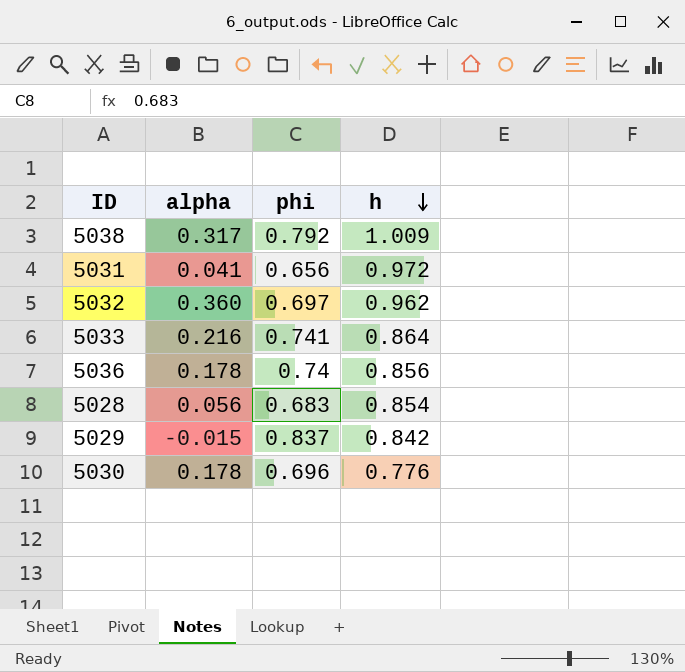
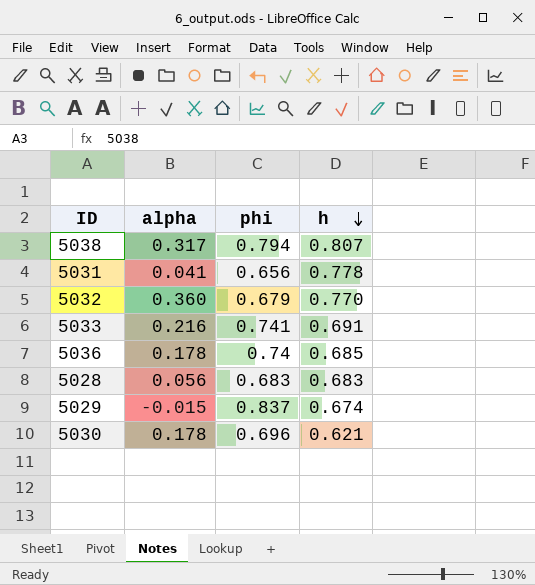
5038 | phi: 0.792 -> 0.794
5038 | h: 1.009 -> 0.807
5031 | h: 0.972 -> 0.778
5032 | phi: 0.697 -> 0.679
5032 | h: 0.962 -> 0.770
5033 | h: 0.864 -> 0.691
5036 | h: 0.856 -> 0.685
5028 | h: 0.854 -> 0.683
5029 | h: 0.842 -> 0.674
5030 | h: 0.776 -> 0.621

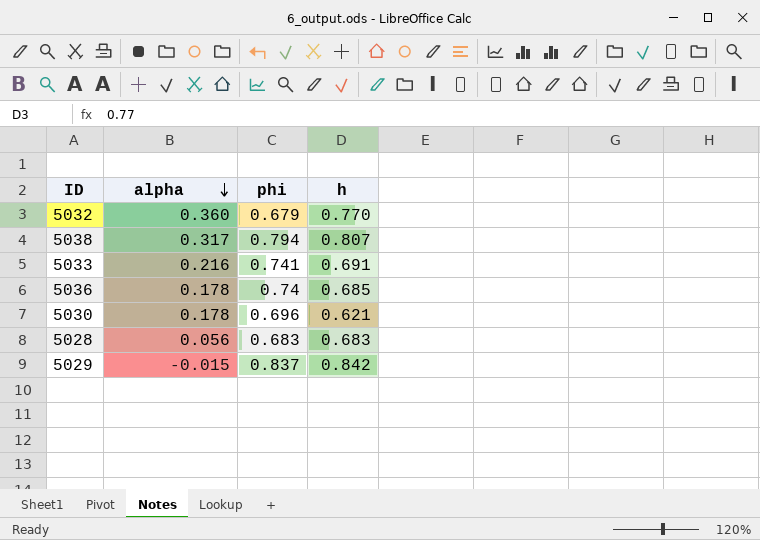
row order: h descending -> alpha descending
row 5031: 0.041 | 0.656 | 0.778 -> none
5029 | h: 0.674 -> 0.842

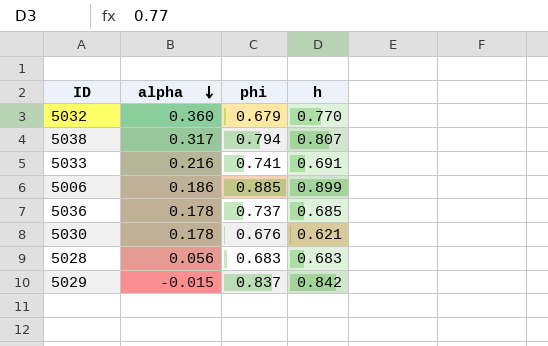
row 5006: none -> 0.186 | 0.885 | 0.899
5036 | phi: 0.74 -> 0.737
5030 | phi: 0.696 -> 0.676

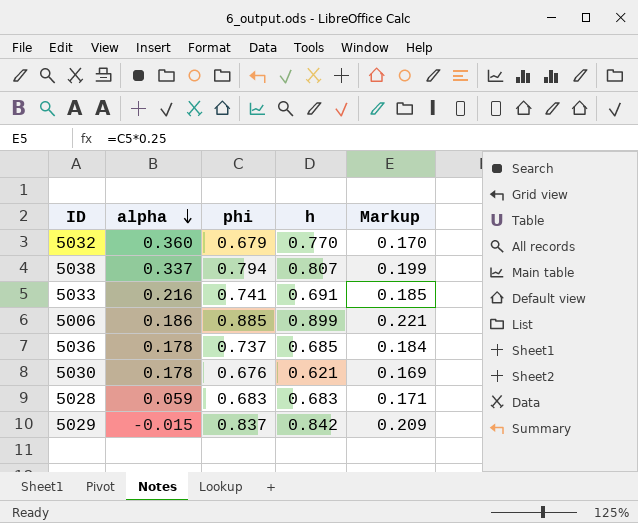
column Markup | formula: none -> [phi] * 0.25
5038 | alpha: 0.317 -> 0.337
5028 | alpha: 0.056 -> 0.059

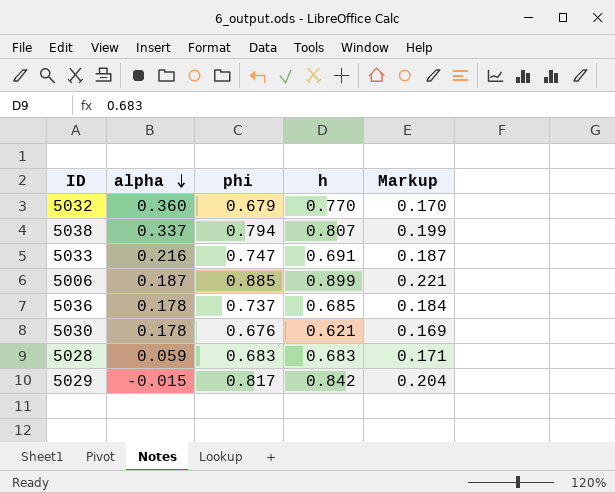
5033 | phi: 0.741 -> 0.747
5033 | Markup: 0.185 -> 0.187
5006 | alpha: 0.186 -> 0.187
5029 | phi: 0.837 -> 0.817
5029 | Markup: 0.209 -> 0.204

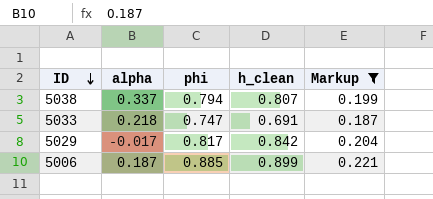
filter: none -> Markup >= 0.187
row order: alpha descending -> ID descending
column name: h -> h_clean
5033 | alpha: 0.216 -> 0.218
5029 | alpha: -0.015 -> -0.017

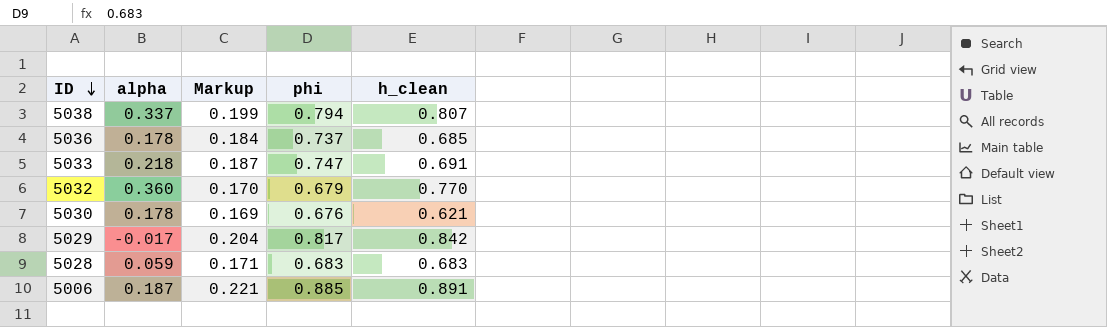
filter: Markup >= 0.187 -> none
column Markup | position: 5 -> 3
5006 | h_clean: 0.899 -> 0.891

